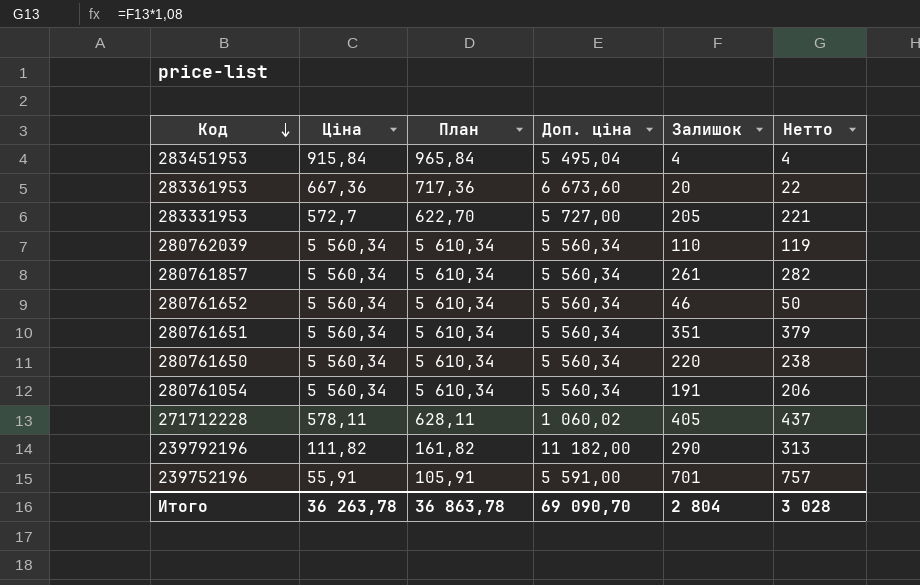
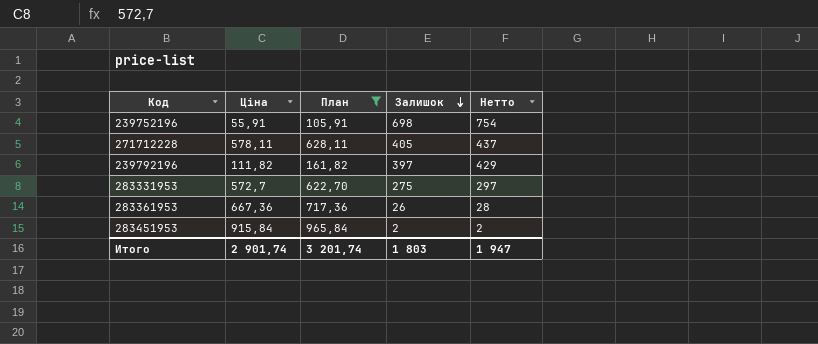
filter: none -> План != 5 610,34
row order: Код descending -> Залишок descending
column Доп. ціна | position: 4 -> none
239752196 | Залишок: 701 -> 698
239752196 | Нетто: 757 -> 754
239792196 | Залишок: 290 -> 397
239792196 | Нетто: 313 -> 429
283331953 | Залишок: 205 -> 275
283331953 | Нетто: 221 -> 297
283361953 | Залишок: 20 -> 26
283361953 | Нетто: 22 -> 28
283451953 | Залишок: 4 -> 2
283451953 | Нетто: 4 -> 2
Итого | Ціна: 36 263,78 -> 2 901,74
Итого | План: 36 863,78 -> 3 201,74
Итого | Залишок: 2 804 -> 1 803
Итого | Нетто: 3 028 -> 1 947

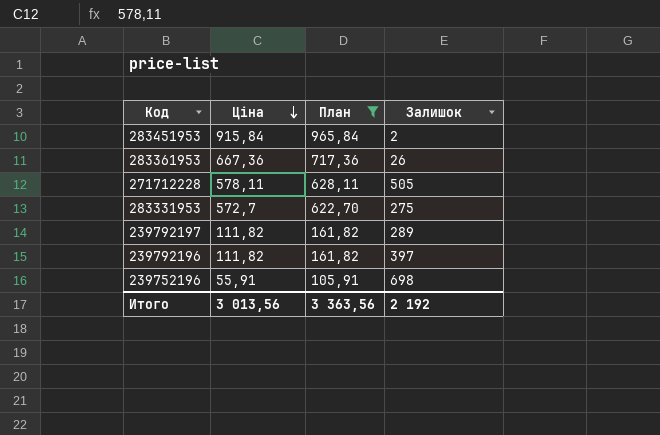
row order: Залишок descending -> Ціна descending
column Нетто | formula: [Залишок] * 1,08 -> none
271712228 | Залишок: 405 -> 505
row 239792197: none -> 111,82 | 161,82 | 289
Итого | Ціна: 2 901,74 -> 3 013,56
Итого | План: 3 201,74 -> 3 363,56
Итого | Залишок: 1 803 -> 2 192

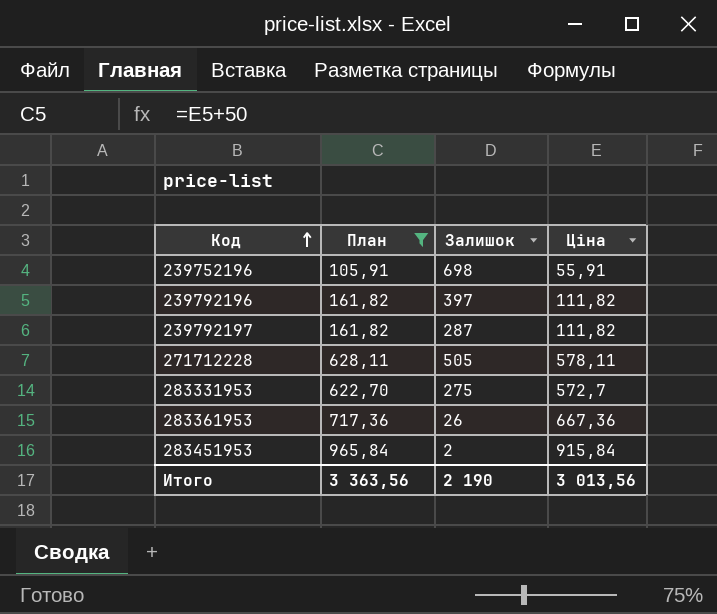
row order: Ціна descending -> Код ascending
column Ціна | position: 2 -> 4
239792197 | Залишок: 289 -> 287
Итого | Залишок: 2 192 -> 2 190

